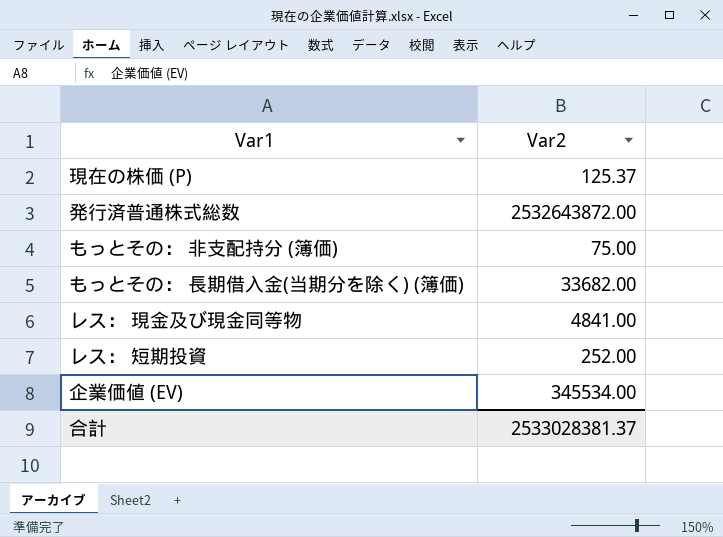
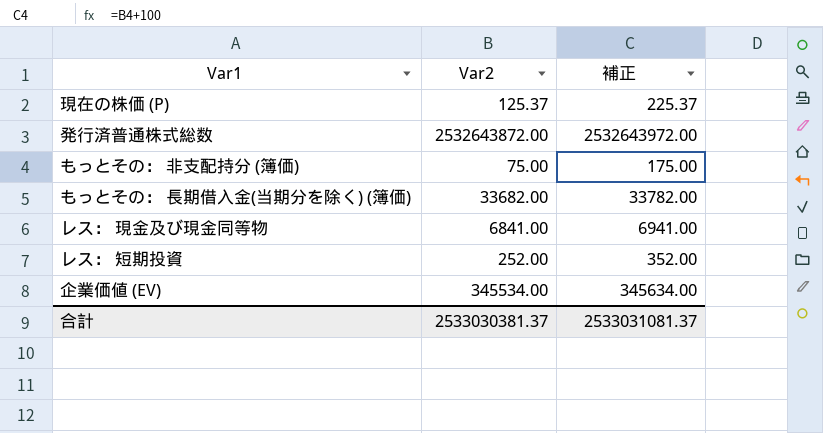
column 補正 | formula: none -> [Var2] + 100
レス： 現金及び現金同等物 | Var2: 4841.00 -> 6841.00
合計 | Var2: 2533028381.37 -> 2533030381.37

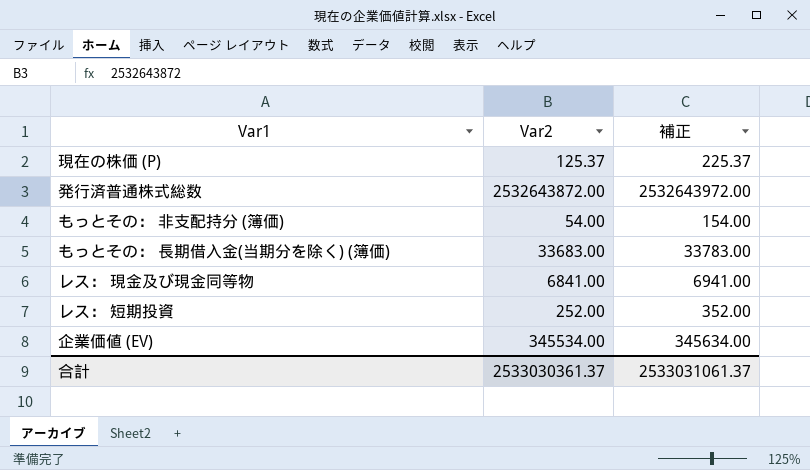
もっとその： 非支配持分 (簿価) | Var2: 75.00 -> 54.00
もっとその： 非支配持分 (簿価) | 補正: 175.00 -> 154.00
もっとその： 長期借入金(当期分を除く) (簿価) | Var2: 33682.00 -> 33683.00
もっとその： 長期借入金(当期分を除く) (簿価) | 補正: 33782.00 -> 33783.00
合計 | Var2: 2533030381.37 -> 2533030361.37
合計 | 補正: 2533031081.37 -> 2533031061.37

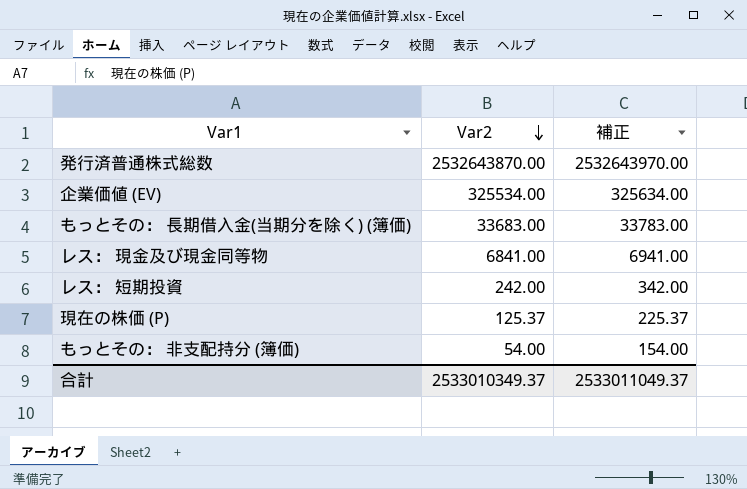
row order: none -> Var2 descending
発行済普通株式総数 | Var2: 2532643872.00 -> 2532643870.00
発行済普通株式総数 | 補正: 2532643972.00 -> 2532643970.00
企業価値 (EV) | Var2: 345534.00 -> 325534.00
企業価値 (EV) | 補正: 345634.00 -> 325634.00
レス： 短期投資 | Var2: 252.00 -> 242.00
レス： 短期投資 | 補正: 352.00 -> 342.00
合計 | Var2: 2533030361.37 -> 2533010349.37
合計 | 補正: 2533031061.37 -> 2533011049.37

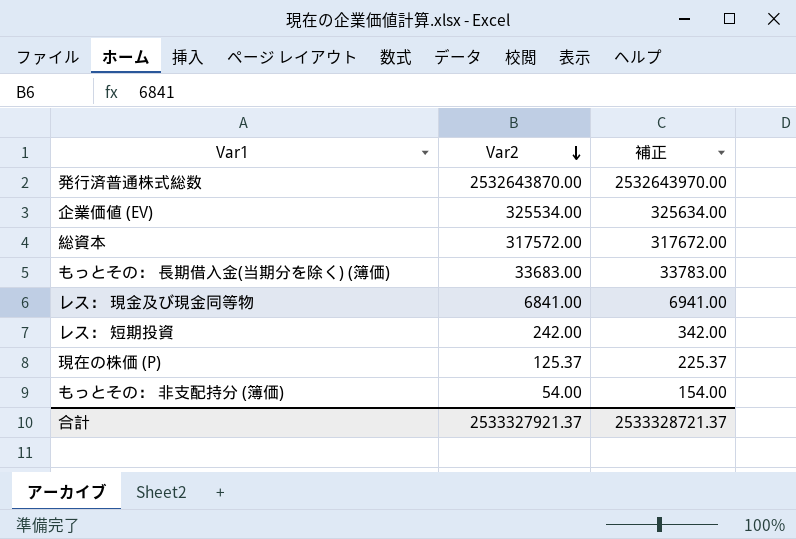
row 総資本: none -> 317572.00 | 317672.00
合計 | Var2: 2533010349.37 -> 2533327921.37
合計 | 補正: 2533011049.37 -> 2533328721.37

